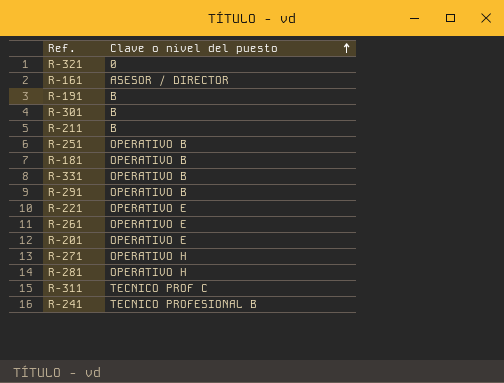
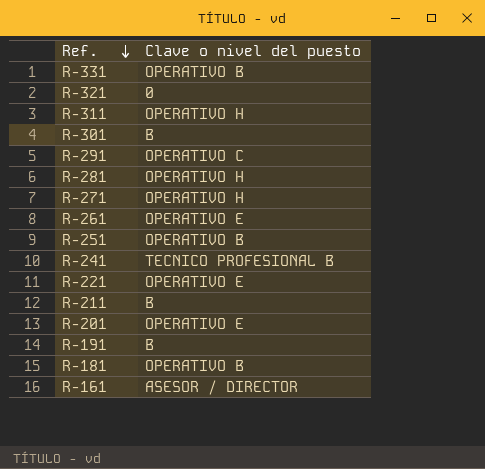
row order: Clave o nivel del puesto ascending -> Ref. descending
R-311 | Clave o nivel del puesto: TECNICO PROF C -> OPERATIVO H
R-291 | Clave o nivel del puesto: OPERATIVO B -> OPERATIVO C

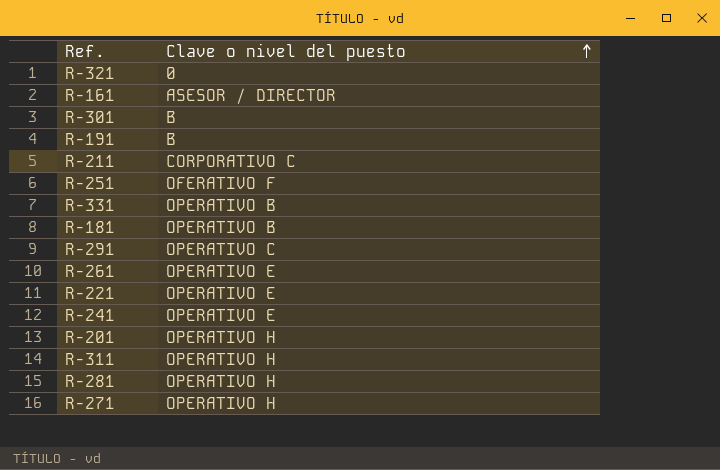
row order: Ref. descending -> Clave o nivel del puesto ascending
R-211 | Clave o nivel del puesto: B -> CORPORATIVO C
R-251 | Clave o nivel del puesto: OPERATIVO B -> OFERATIVO F
R-241 | Clave o nivel del puesto: TECNICO PROFESIONAL B -> OPERATIVO E
R-201 | Clave o nivel del puesto: OPERATIVO E -> OPERATIVO H

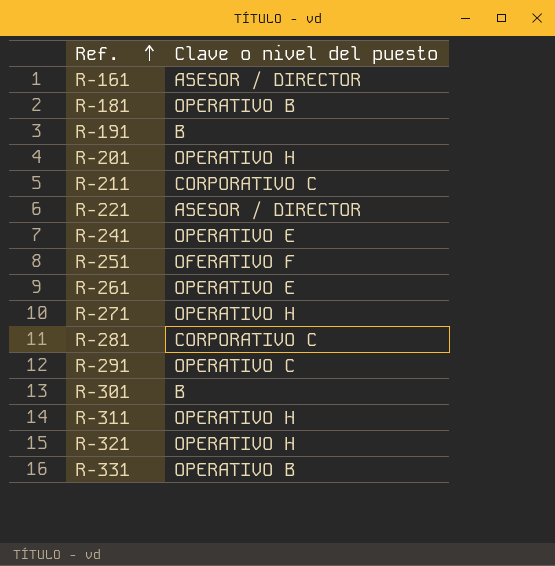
row order: Clave o nivel del puesto ascending -> Ref. ascending
R-221 | Clave o nivel del puesto: OPERATIVO E -> ASESOR / DIRECTOR
R-281 | Clave o nivel del puesto: OPERATIVO H -> CORPORATIVO C
R-321 | Clave o nivel del puesto: 0 -> OPERATIVO H

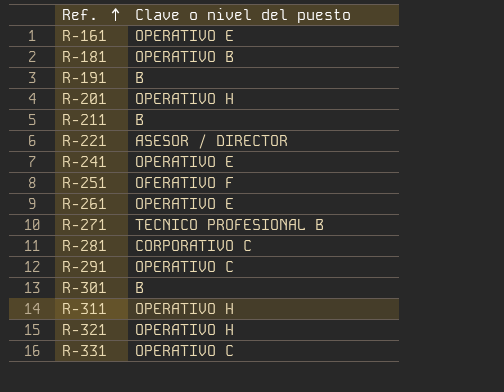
R-161 | Clave o nivel del puesto: ASESOR / DIRECTOR -> OPERATIVO E
R-211 | Clave o nivel del puesto: CORPORATIVO C -> B
R-271 | Clave o nivel del puesto: OPERATIVO H -> TECNICO PROFESIONAL B
R-331 | Clave o nivel del puesto: OPERATIVO B -> OPERATIVO C

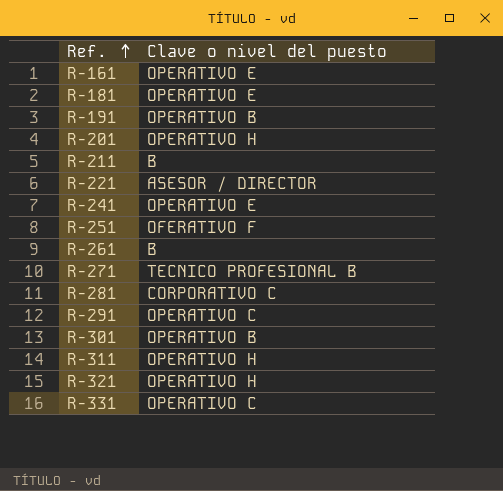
R-181 | Clave o nivel del puesto: OPERATIVO B -> OPERATIVO E
R-191 | Clave o nivel del puesto: B -> OPERATIVO B
R-261 | Clave o nivel del puesto: OPERATIVO E -> B
R-301 | Clave o nivel del puesto: B -> OPERATIVO B

